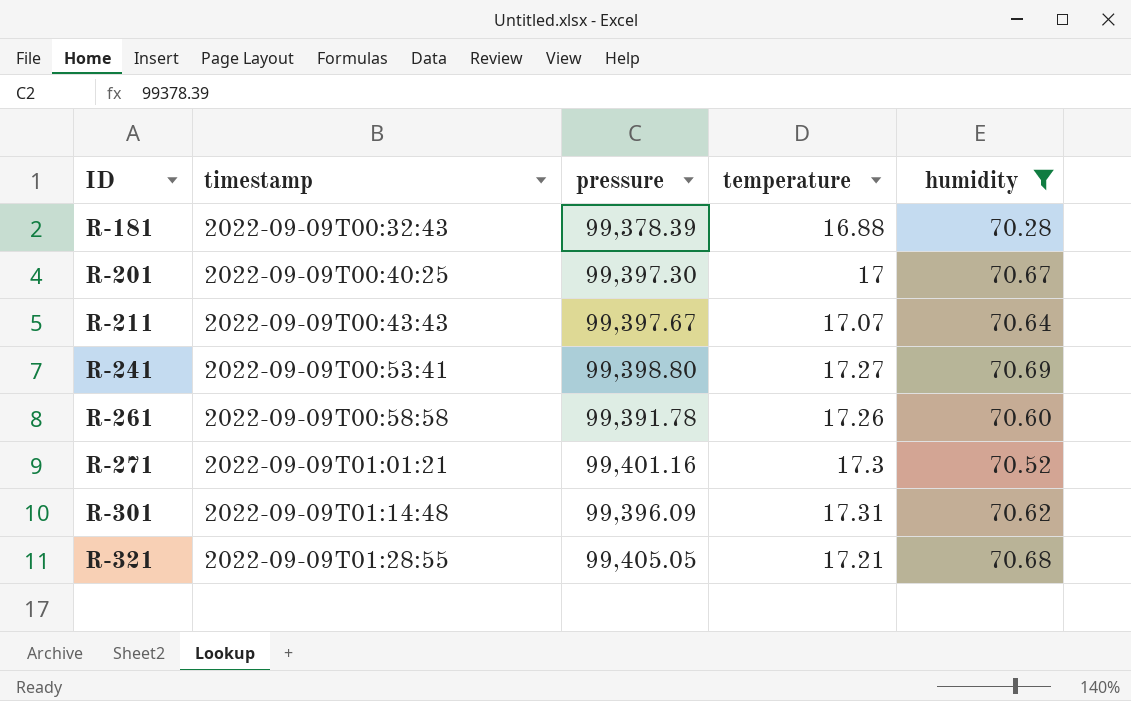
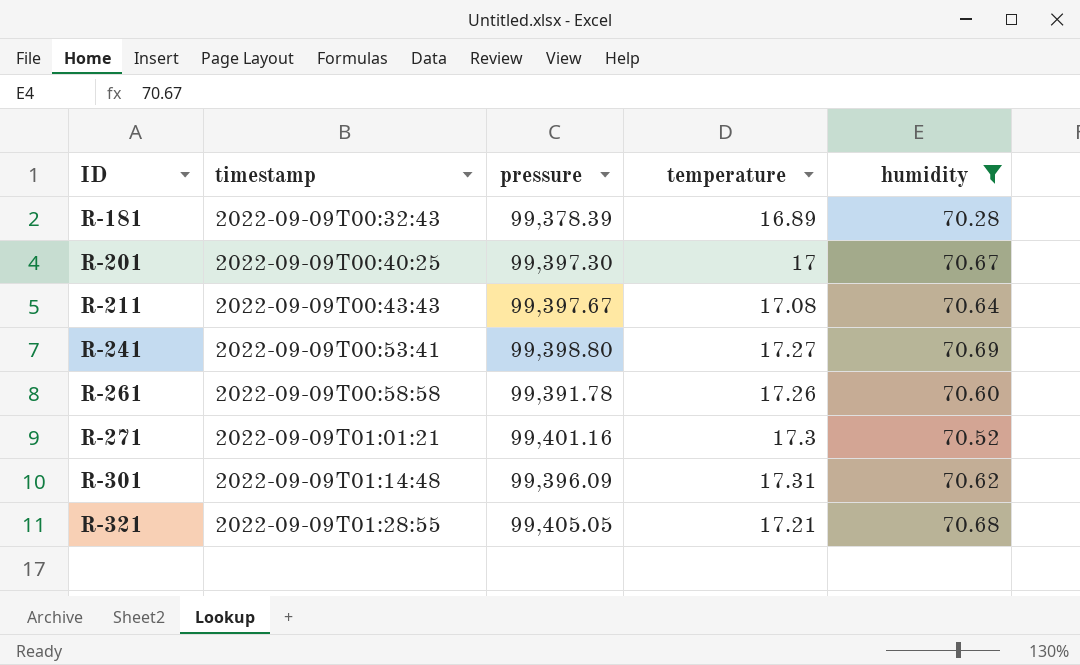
R-181 | temperature: 16.88 -> 16.89
R-211 | temperature: 17.07 -> 17.08

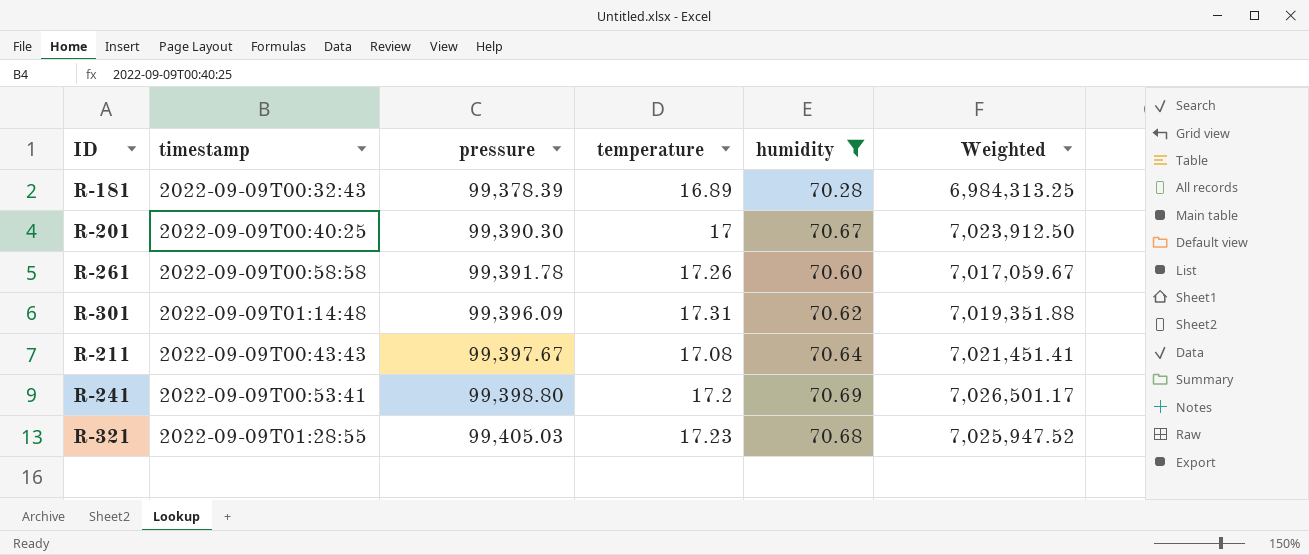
row order: ID ascending -> pressure ascending
column Weighted | formula: none -> [pressure] * [humidity]
row R-271: 2022-09-09T01:01:21 | 99,401.16 | 17.3 | 70.52 -> none
R-201 | pressure: 99,397.30 -> 99,390.30
R-241 | temperature: 17.27 -> 17.2
R-321 | pressure: 99,405.05 -> 99,405.03
R-321 | temperature: 17.21 -> 17.23

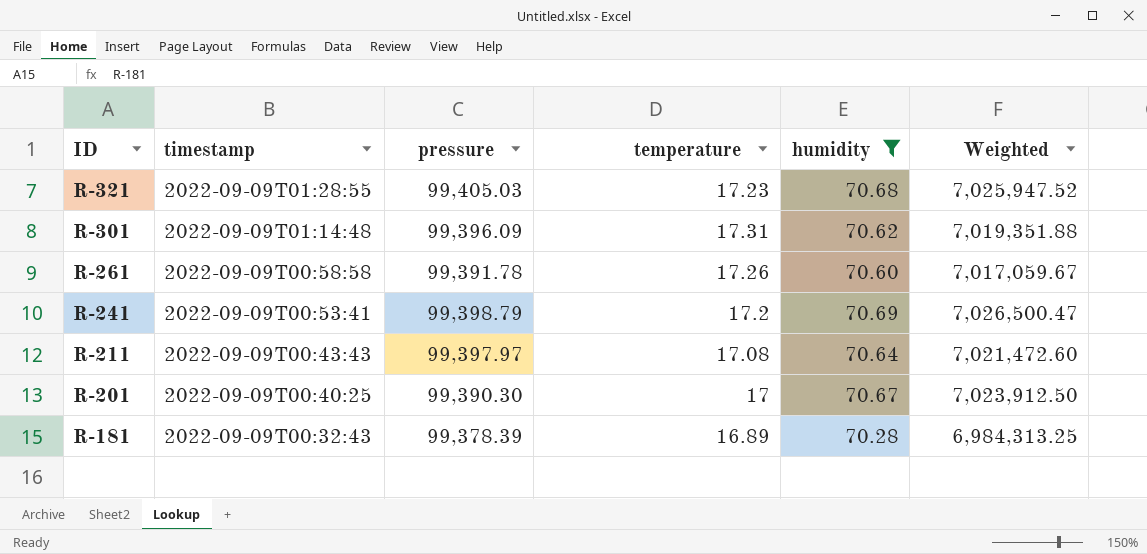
row order: pressure ascending -> ID descending
R-241 | pressure: 99,398.80 -> 99,398.79
R-241 | Weighted: 7,026,501.17 -> 7,026,500.47
R-211 | pressure: 99,397.67 -> 99,397.97
R-211 | Weighted: 7,021,451.41 -> 7,021,472.60

